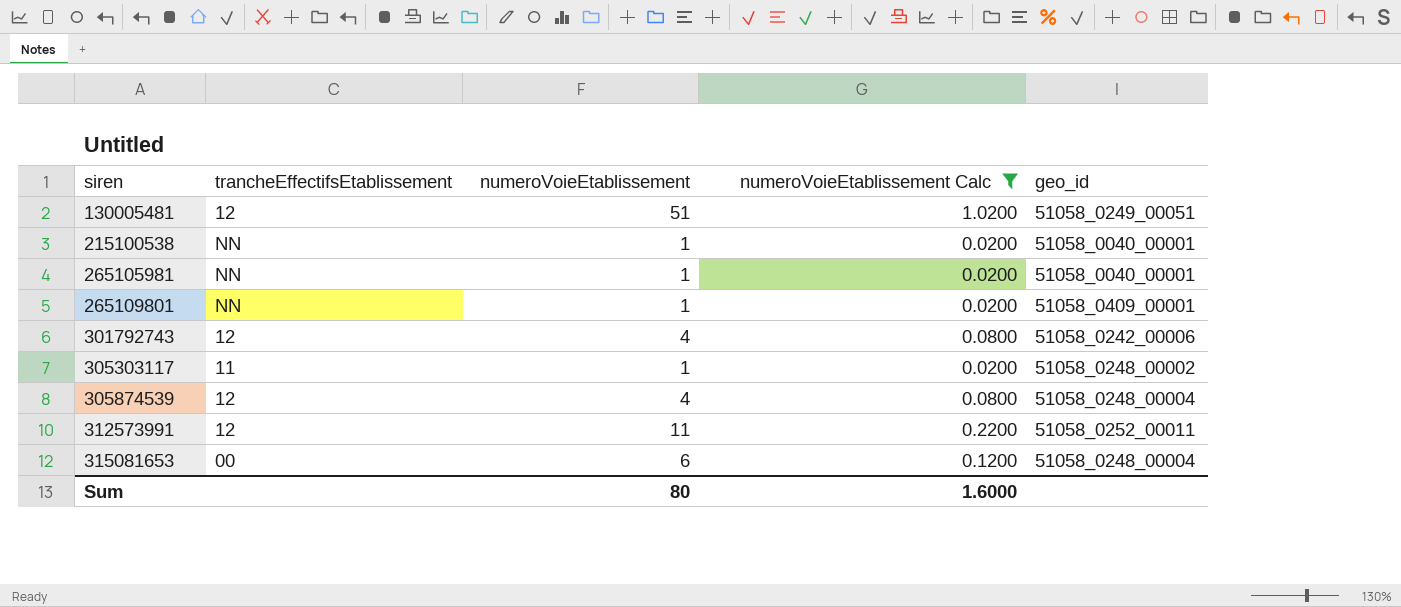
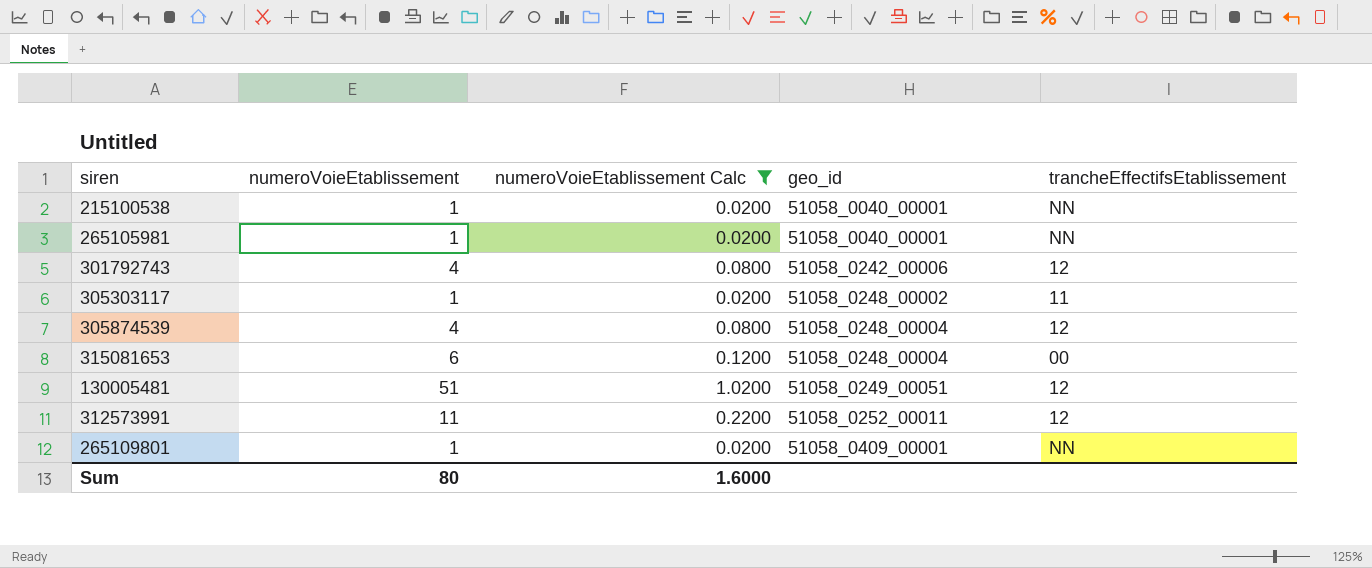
row order: siren ascending -> geo_id ascending
column trancheEffectifsEtablissement | position: 2 -> 5

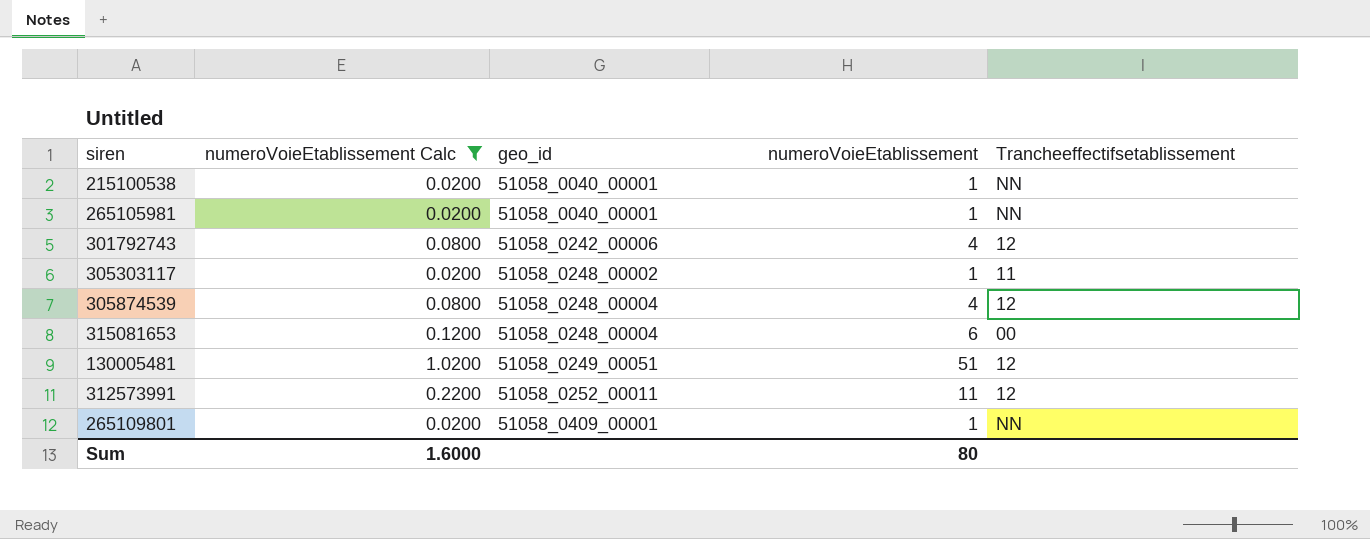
column numeroVoieEtablissement | position: 2 -> 4
column name: trancheEffectifsEtablissement -> Trancheeffectifsetablissement

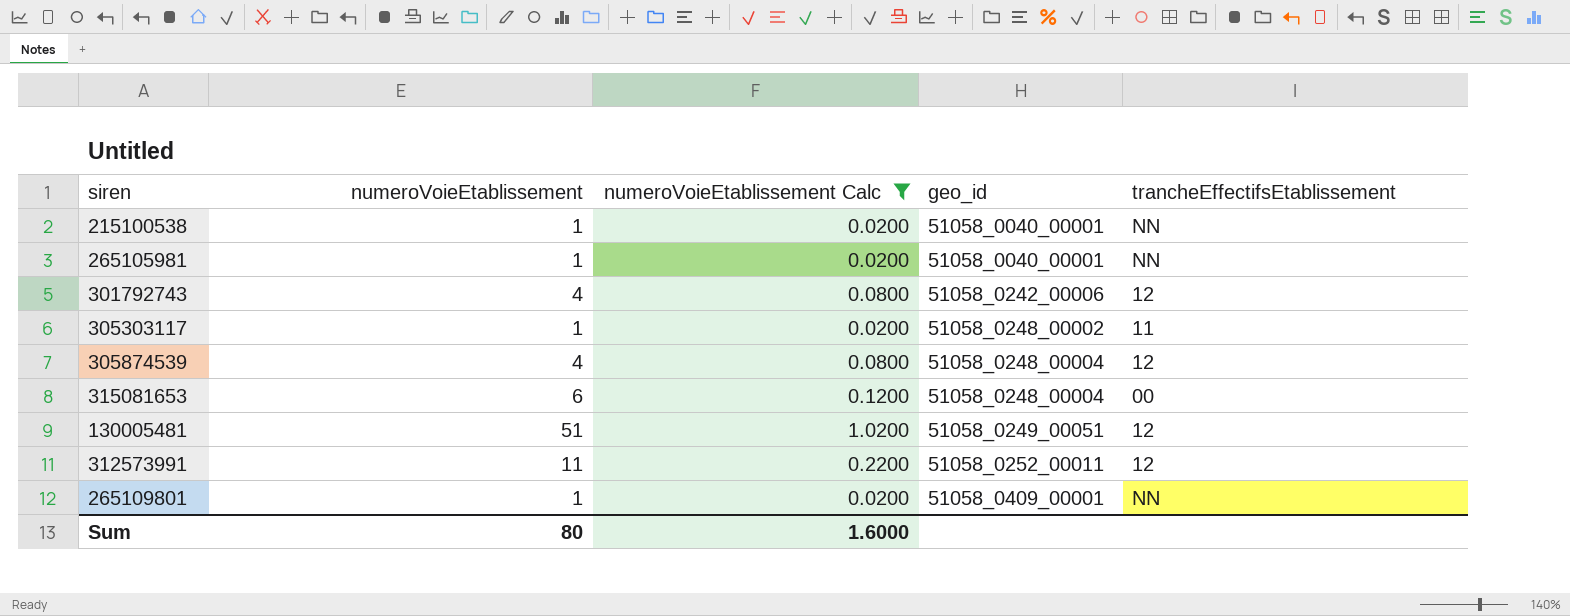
column numeroVoieEtablissement | position: 4 -> 2
column name: Trancheeffectifsetablissement -> trancheEffectifsEtablissement

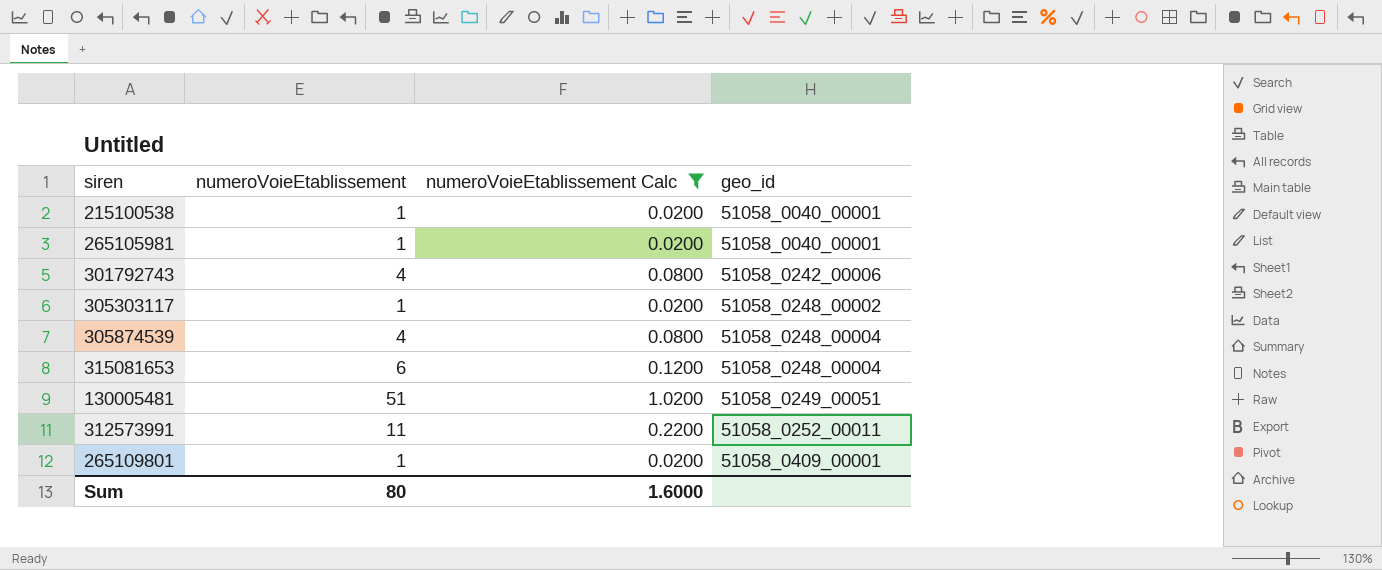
column trancheEffectifsEtablissement | position: 5 -> none

